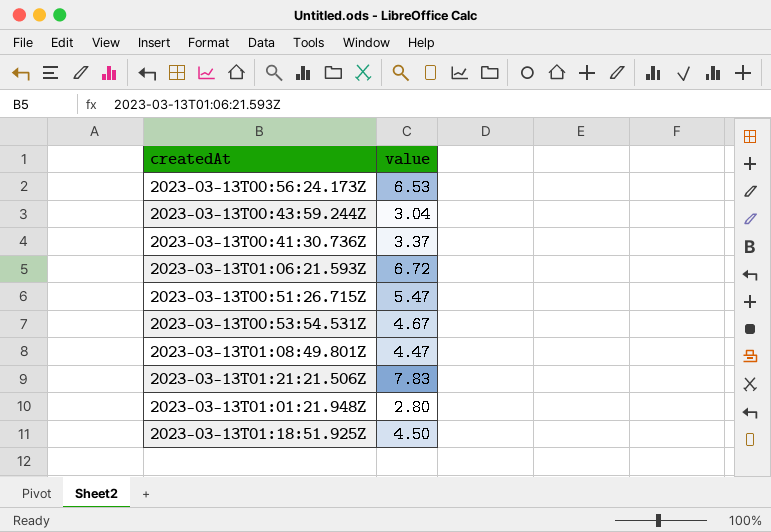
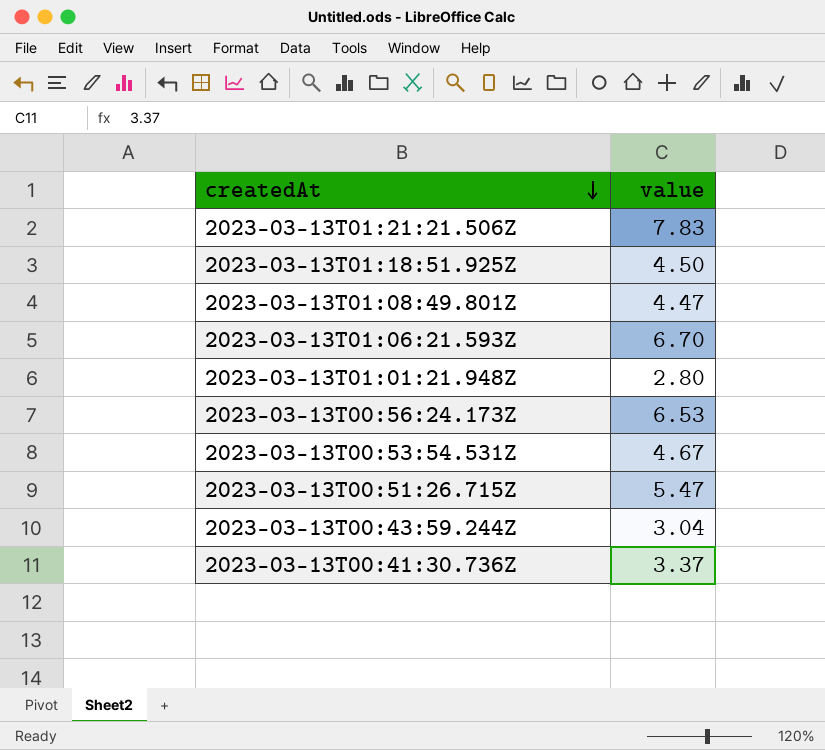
row order: none -> createdAt descending
2023-03-13T01:06:21.593Z | value: 6.72 -> 6.70

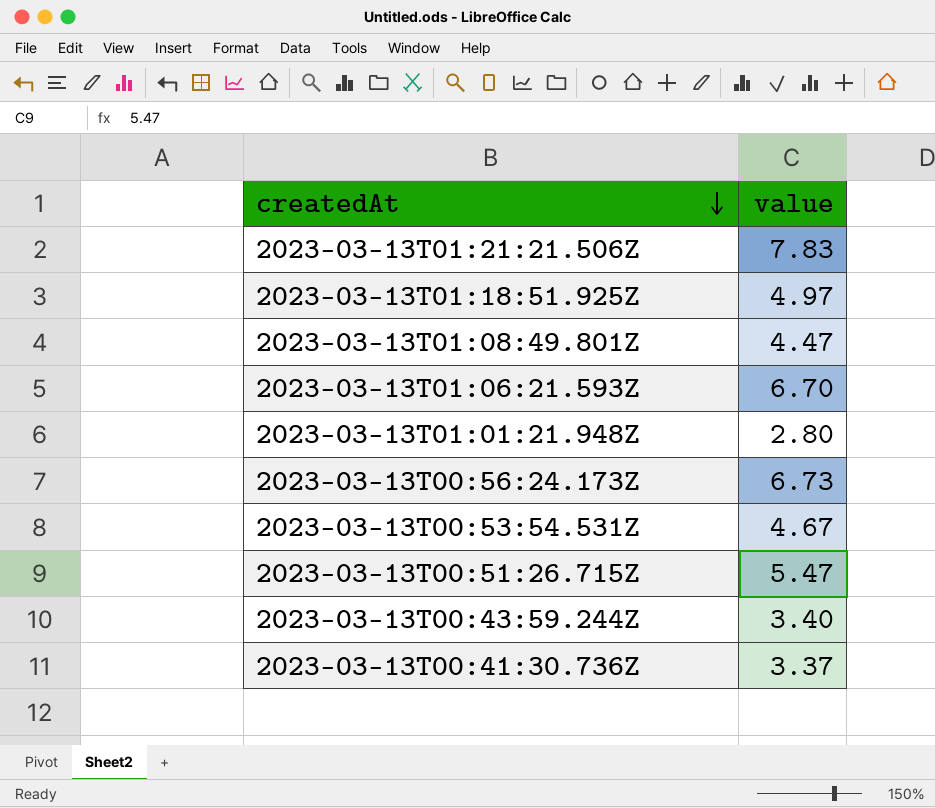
2023-03-13T01:18:51.925Z | value: 4.50 -> 4.97
2023-03-13T00:56:24.173Z | value: 6.53 -> 6.73
2023-03-13T00:43:59.244Z | value: 3.04 -> 3.40

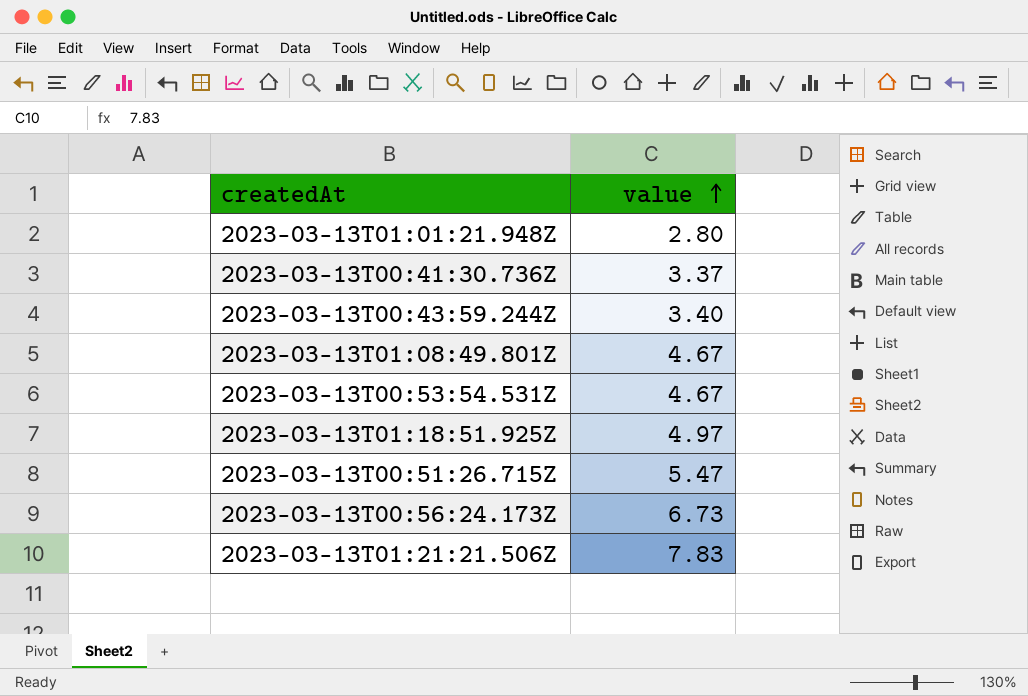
row order: createdAt descending -> value ascending
row 2023-03-13T01:06:21.593Z: 6.70 -> none
2023-03-13T01:08:49.801Z | value: 4.47 -> 4.67

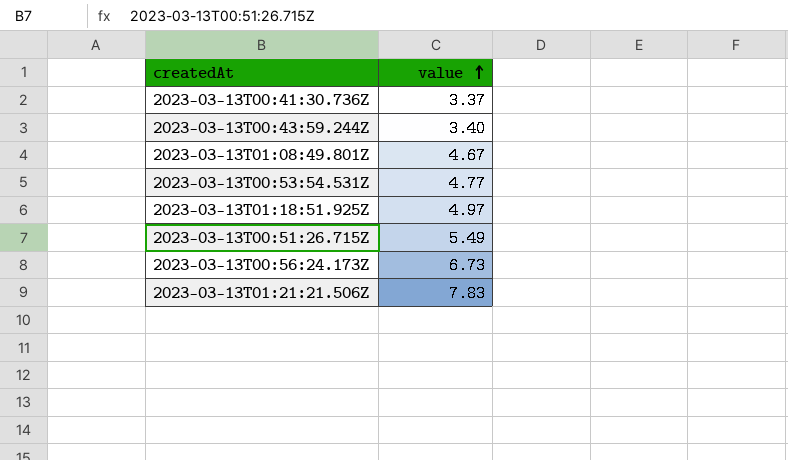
row 2023-03-13T01:01:21.948Z: 2.80 -> none
2023-03-13T00:53:54.531Z | value: 4.67 -> 4.77
2023-03-13T00:51:26.715Z | value: 5.47 -> 5.49

